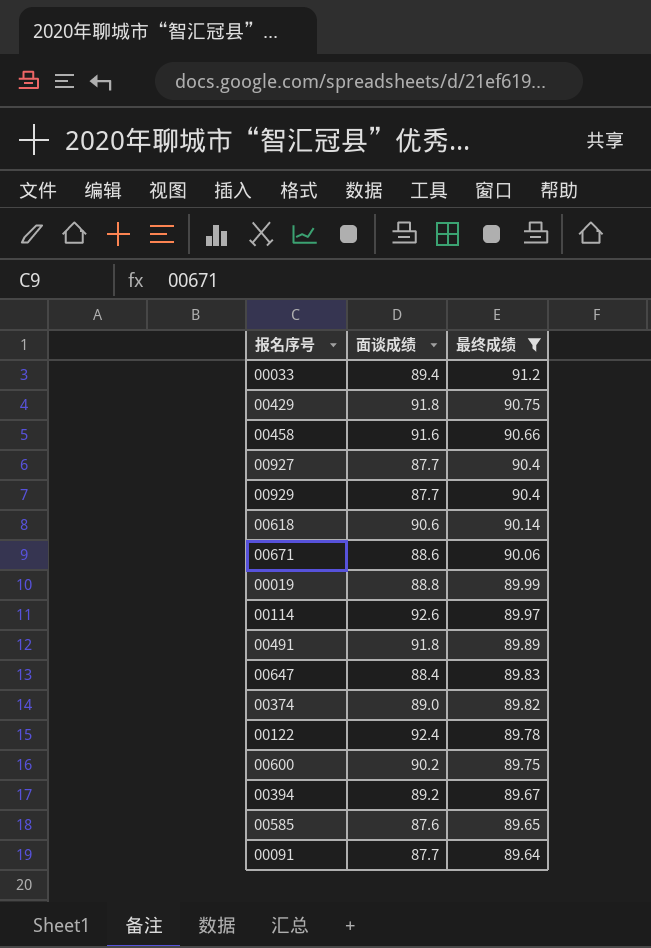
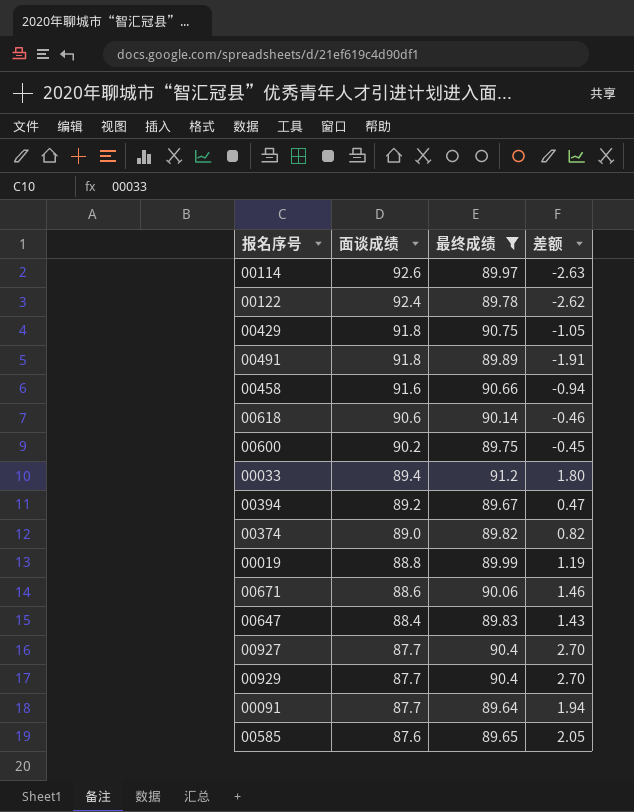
row order: 最终成绩 descending -> 面谈成绩 descending
column 差额 | formula: none -> [最终成绩] - [面谈成绩]

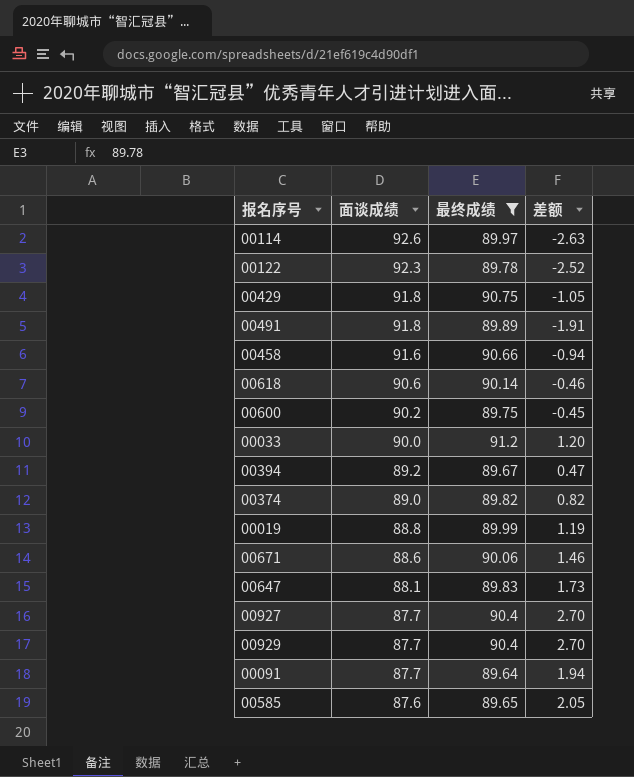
00122 | 面谈成绩: 92.4 -> 92.3
00122 | 差额: -2.62 -> -2.52
00033 | 面谈成绩: 89.4 -> 90.0
00033 | 差额: 1.80 -> 1.20
00647 | 面谈成绩: 88.4 -> 88.1
00647 | 差额: 1.43 -> 1.73

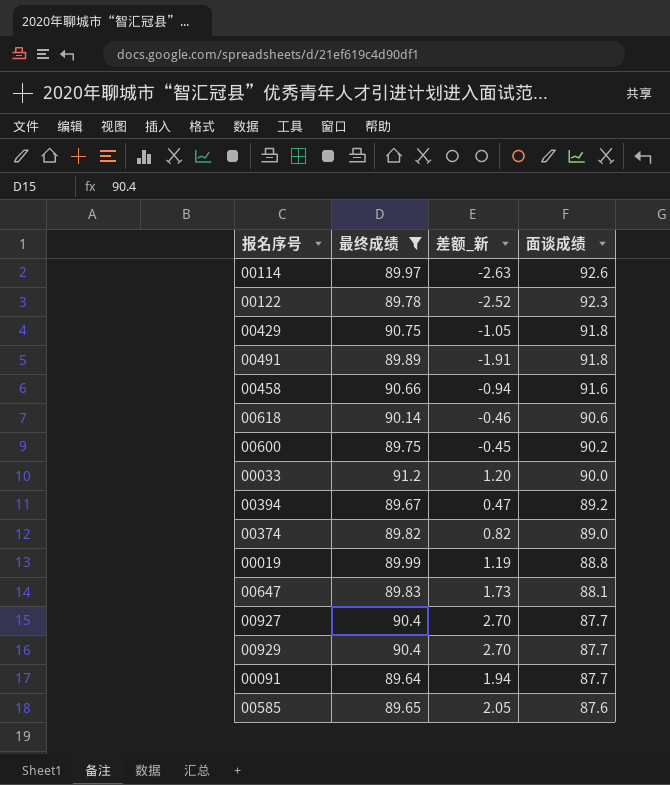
column name: 差额 -> 差额_新
column 面谈成绩 | position: 2 -> 4
row 00671: 88.6 | 90.06 | 1.46 -> none

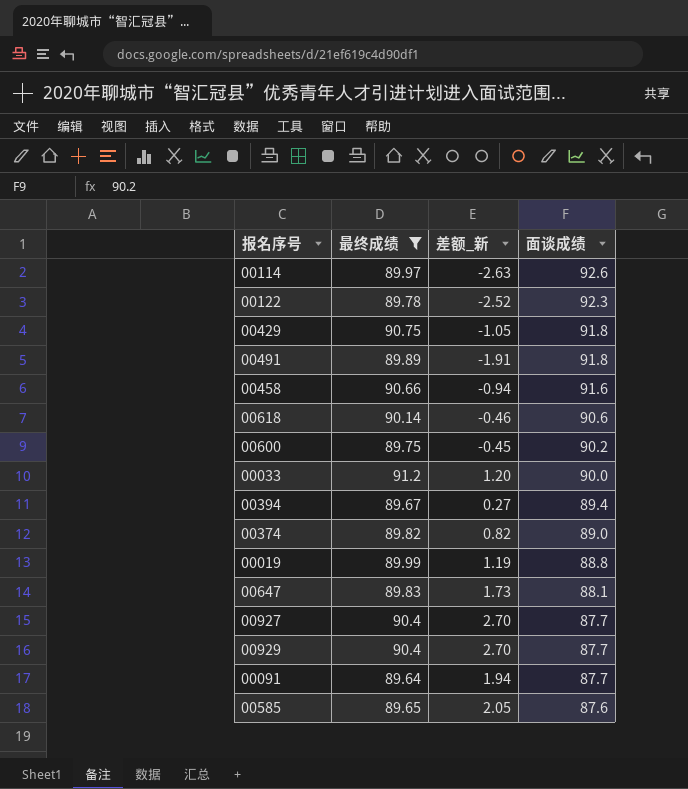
00394 | 差额_新: 0.47 -> 0.27
00394 | 面谈成绩: 89.2 -> 89.4

